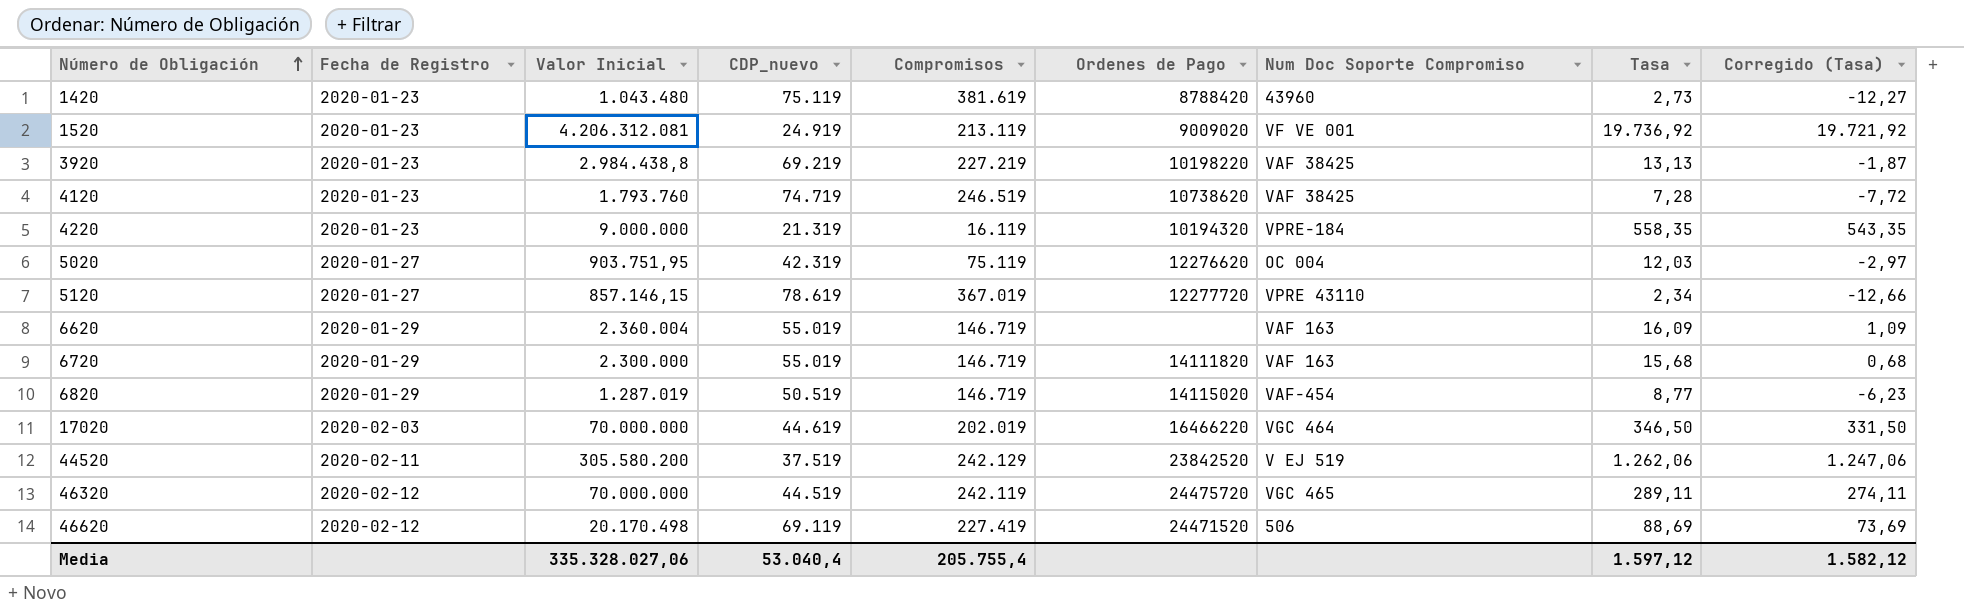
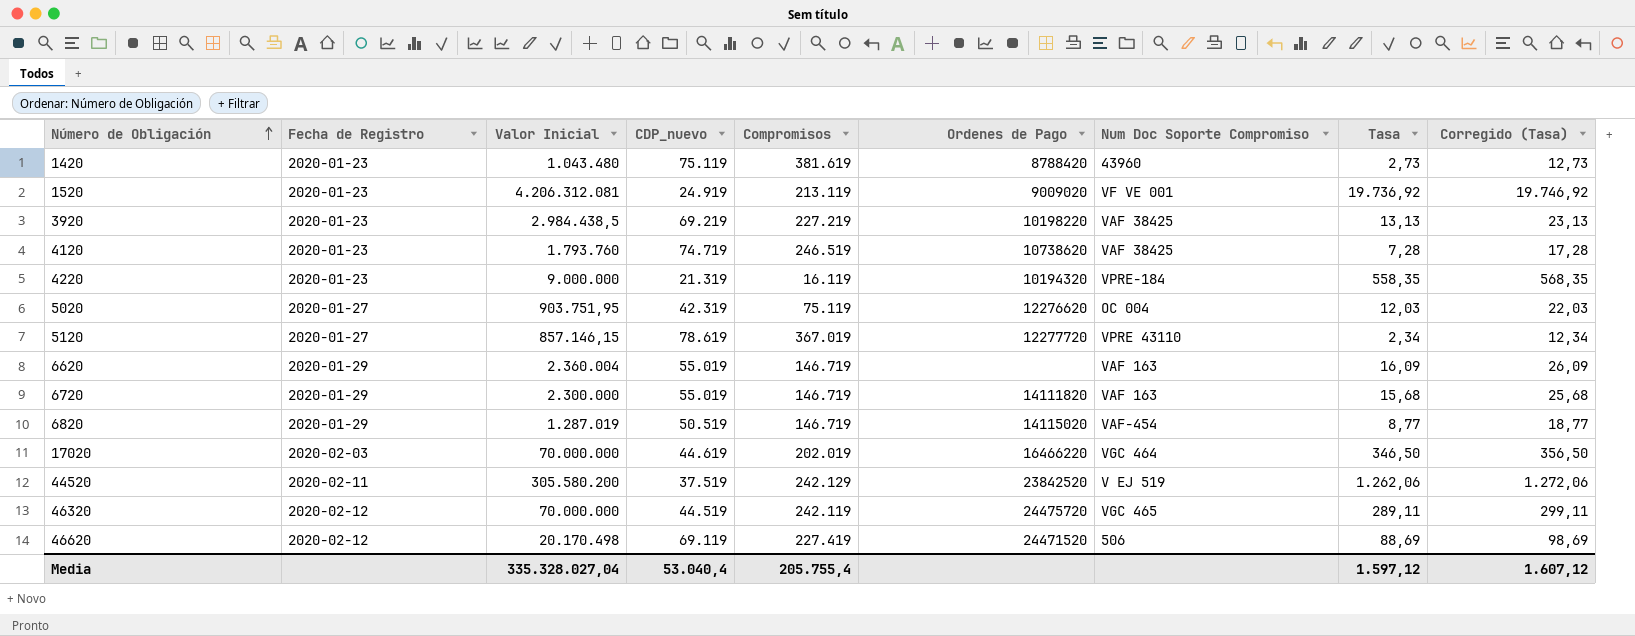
column Corregido (Tasa) | formula: [Tasa] - 15 -> [Tasa] + 10
3920 | Valor Inicial: 2.984.438,8 -> 2.984.438,5
Media | Valor Inicial: 335.328.027,06 -> 335.328.027,04
Media | Corregido (Tasa): 1.582,12 -> 1.607,12

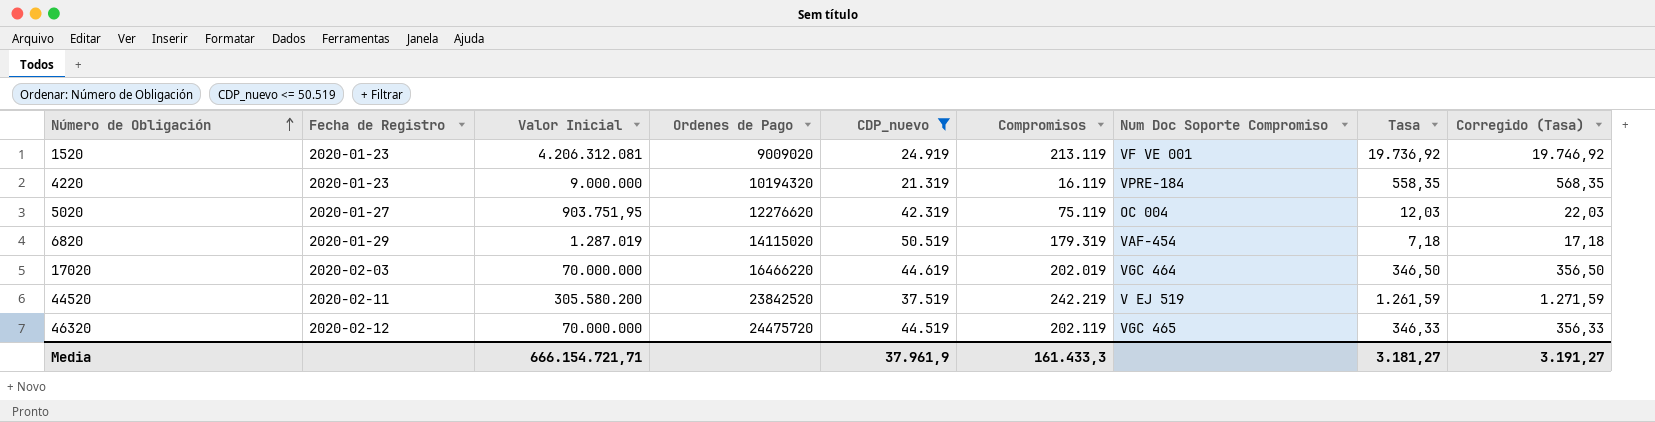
filter: none -> CDP_nuevo <= 50.519
column Ordenes de Pago | position: 6 -> 4
6820 | Compromisos: 146.719 -> 179.319
6820 | Tasa: 8,77 -> 7,18
6820 | Corregido (Tasa): 18,77 -> 17,18
44520 | Compromisos: 242.129 -> 242.219
44520 | Tasa: 1.262,06 -> 1.261,59
44520 | Corregido (Tasa): 1.272,06 -> 1.271,59
46320 | Compromisos: 242.119 -> 202.119
46320 | Tasa: 289,11 -> 346,33
46320 | Corregido (Tasa): 299,11 -> 356,33
Media | Valor Inicial: 335.328.027,04 -> 666.154.721,71
Media | CDP_nuevo: 53.040,4 -> 37.961,9
Media | Compromisos: 205.755,4 -> 161.433,3
Media | Tasa: 1.597,12 -> 3.181,27
Media | Corregido (Tasa): 1.607,12 -> 3.191,27

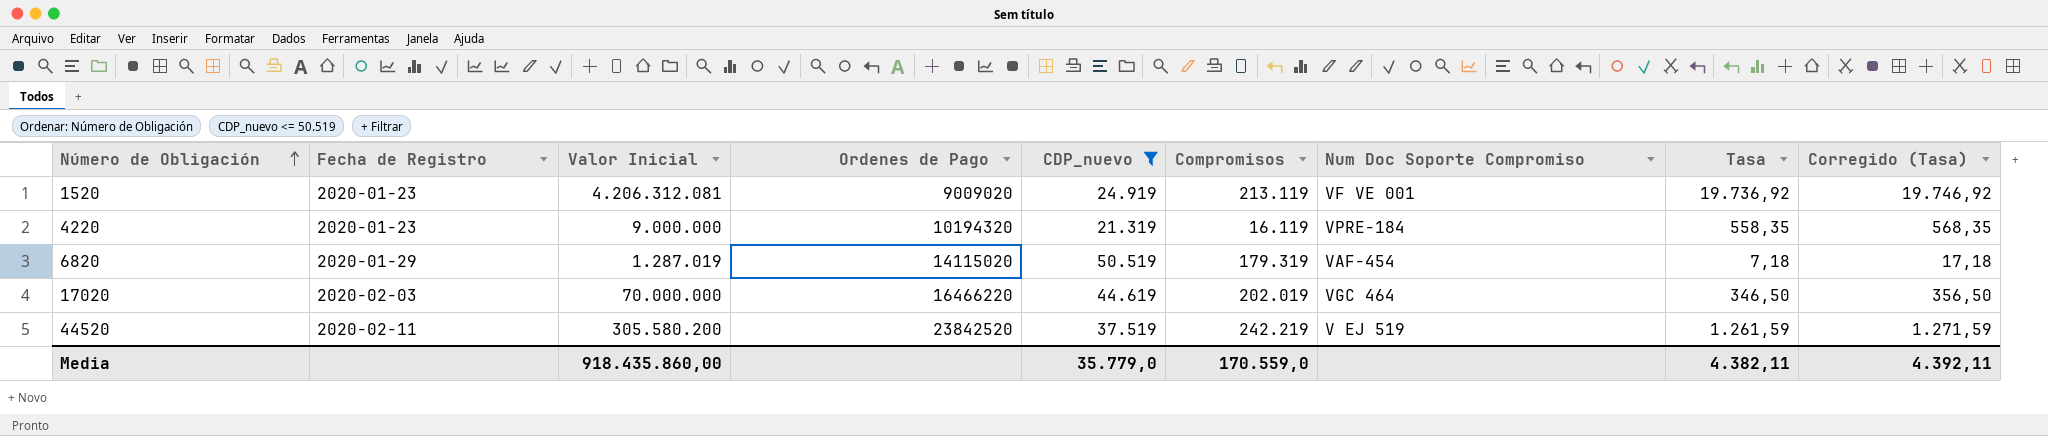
row 5020: 2020-01-27 | 903.751,95 | 12276620 | 42.319 | 75.119 | OC 004 | 12,03 | 22,03 -> none
row 46320: 2020-02-12 | 70.000.000 | 24475720 | 44.519 | 202.119 | VGC 465 | 346,33 | 356,33 -> none
Media | Valor Inicial: 666.154.721,71 -> 918.435.860,00
Media | CDP_nuevo: 37.961,9 -> 35.779,0
Media | Compromisos: 161.433,3 -> 170.559,0
Media | Tasa: 3.181,27 -> 4.382,11
Media | Corregido (Tasa): 3.191,27 -> 4.392,11

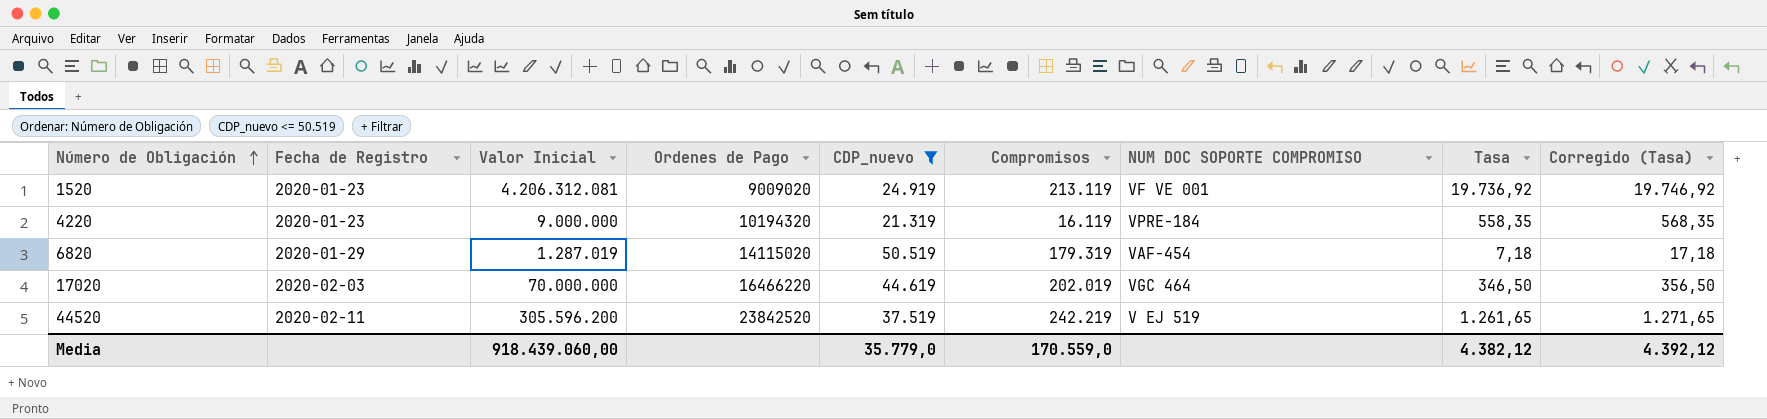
column name: Num Doc Soporte Compromiso -> NUM DOC SOPORTE COMPROMISO
44520 | Valor Inicial: 305.580.200 -> 305.596.200
44520 | Tasa: 1.261,59 -> 1.261,65
44520 | Corregido (Tasa): 1.271,59 -> 1.271,65
Media | Valor Inicial: 918.435.860,00 -> 918.439.060,00
Media | Tasa: 4.382,11 -> 4.382,12
Media | Corregido (Tasa): 4.392,11 -> 4.392,12

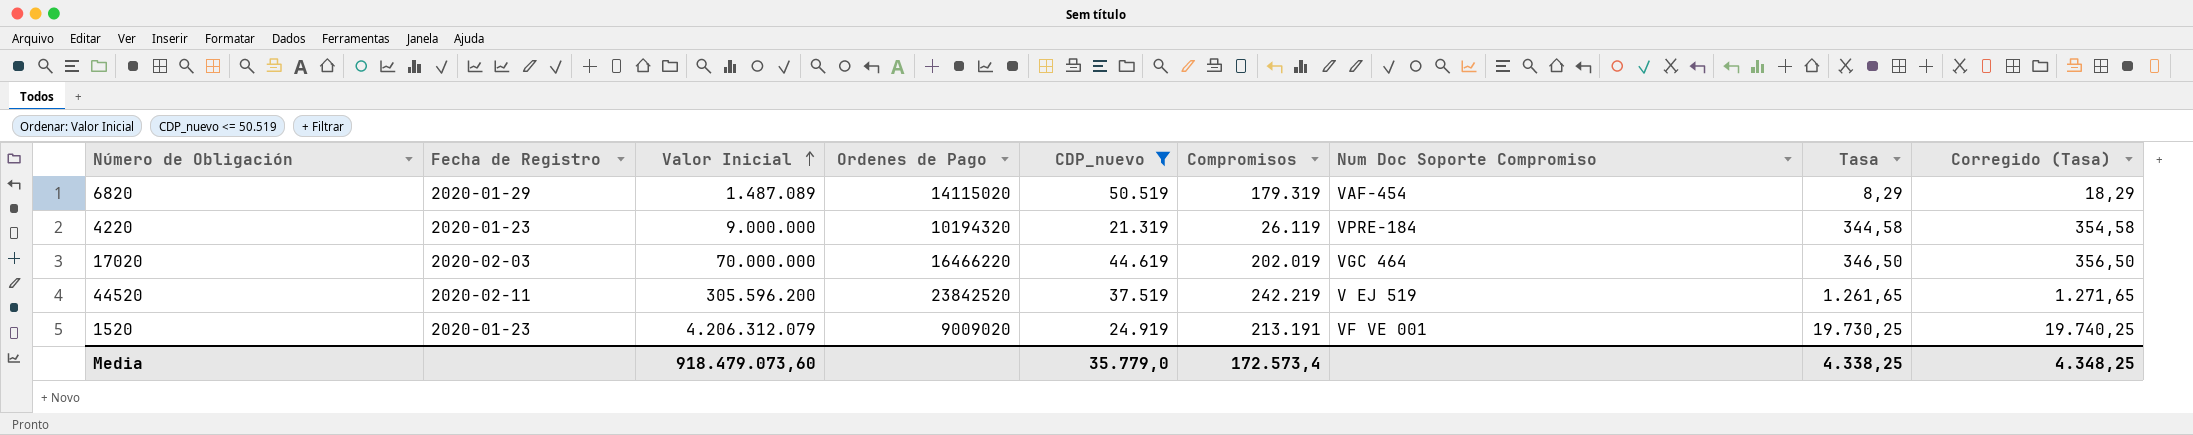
row order: Número de Obligación ascending -> Valor Inicial ascending
column name: NUM DOC SOPORTE COMPROMISO -> Num Doc Soporte Compromiso
6820 | Valor Inicial: 1.287.019 -> 1.487.089
6820 | Tasa: 7,18 -> 8,29
6820 | Corregido (Tasa): 17,18 -> 18,29
4220 | Compromisos: 16.119 -> 26.119
4220 | Tasa: 558,35 -> 344,58
4220 | Corregido (Tasa): 568,35 -> 354,58
1520 | Valor Inicial: 4.206.312.081 -> 4.206.312.079
1520 | Compromisos: 213.119 -> 213.191
1520 | Tasa: 19.736,92 -> 19.730,25
1520 | Corregido (Tasa): 19.746,92 -> 19.740,25
Media | Valor Inicial: 918.439.060,00 -> 918.479.073,60
Media | Compromisos: 170.559,0 -> 172.573,4
Media | Tasa: 4.382,12 -> 4.338,25
Media | Corregido (Tasa): 4.392,12 -> 4.348,25

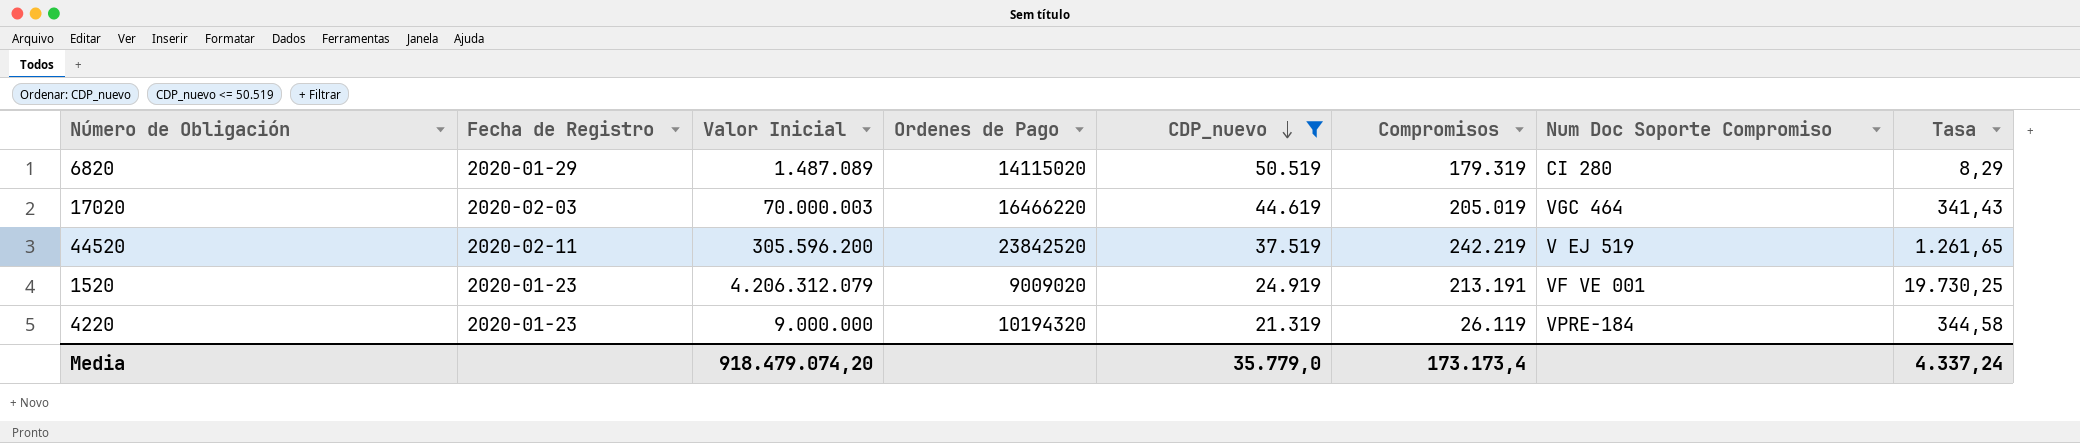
row order: Valor Inicial ascending -> CDP_nuevo descending
column Corregido (Tasa) | formula: [Tasa] + 10 -> none
6820 | Num Doc Soporte Compromiso: VAF-454 -> CI 280
17020 | Valor Inicial: 70.000.000 -> 70.000.003
17020 | Compromisos: 202.019 -> 205.019
17020 | Tasa: 346,50 -> 341,43
Media | Valor Inicial: 918.479.073,60 -> 918.479.074,20
Media | Compromisos: 172.573,4 -> 173.173,4
Media | Tasa: 4.338,25 -> 4.337,24

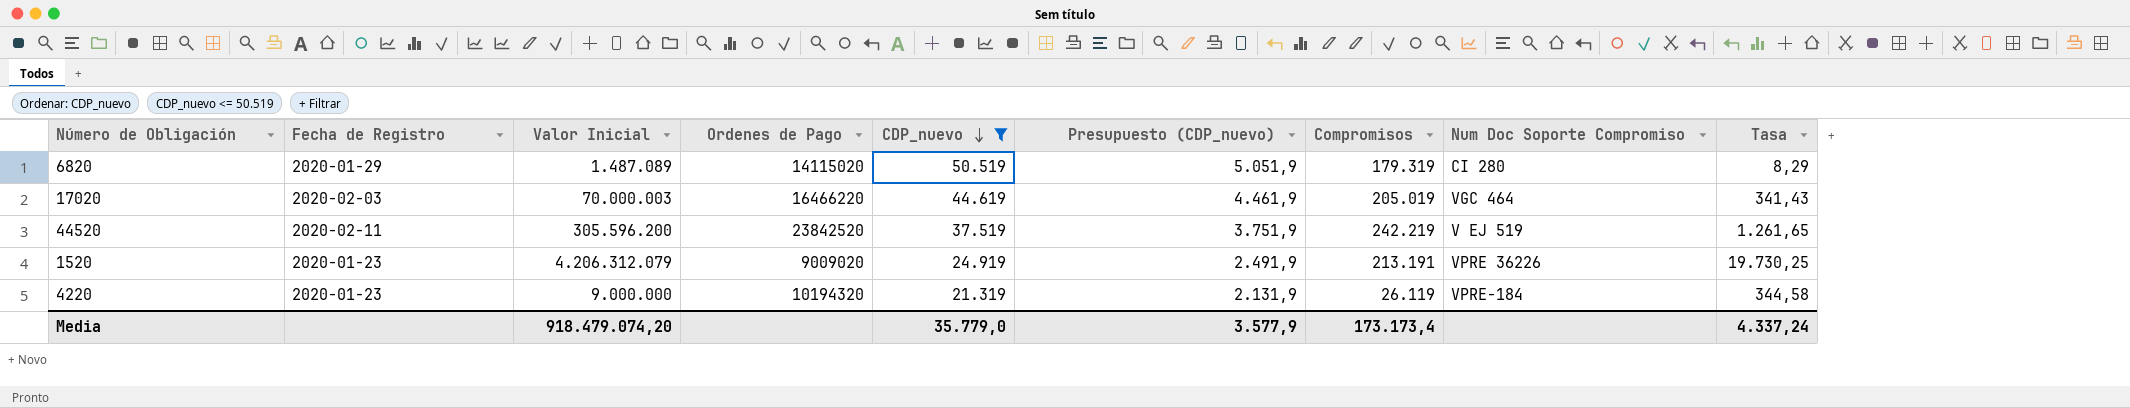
column Presupuesto (CDP_nuevo) | formula: none -> [CDP_nuevo] * 0,1
1520 | Num Doc Soporte Compromiso: VF VE 001 -> VPRE 36226

